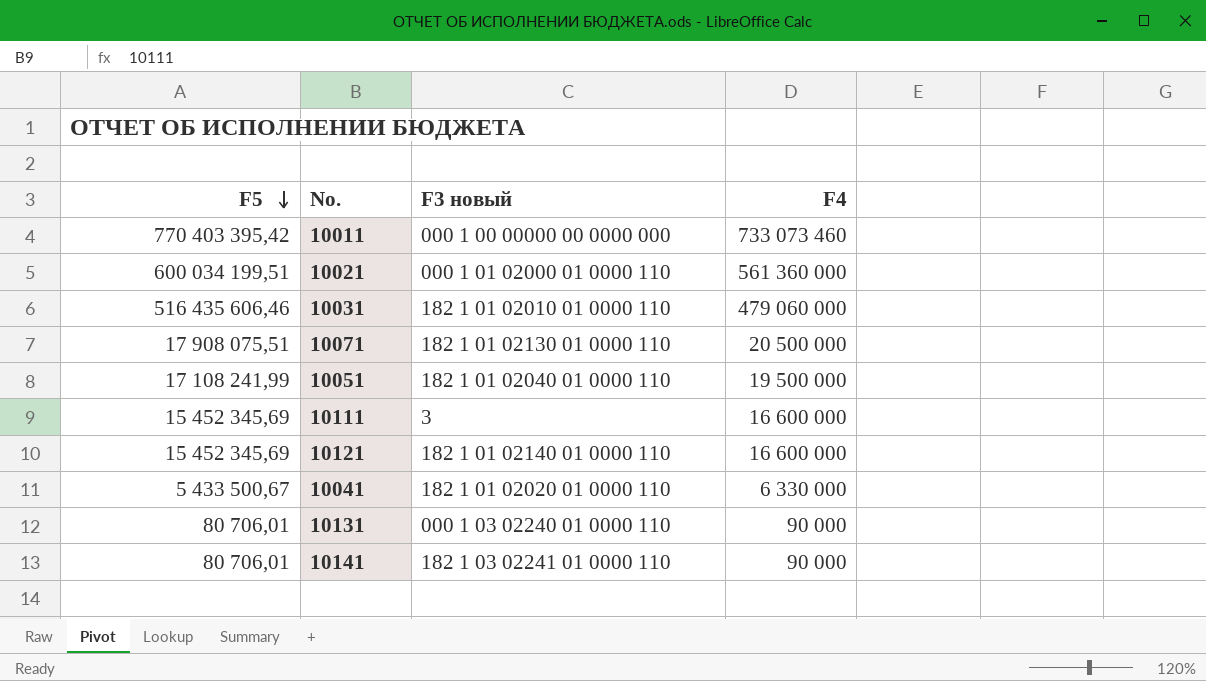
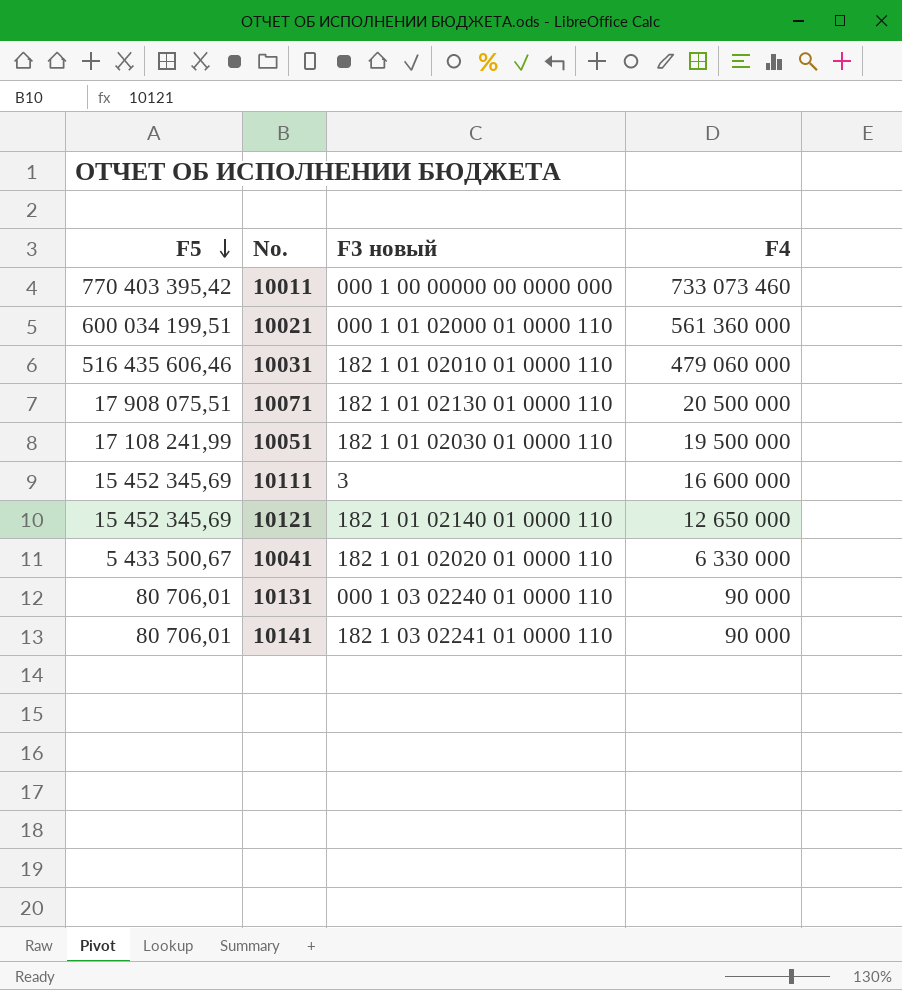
10051 | F3 новый: 182 1 01 02040 01 0000 110 -> 182 1 01 02030 01 0000 110
10121 | F4: 16 600 000 -> 12 650 000

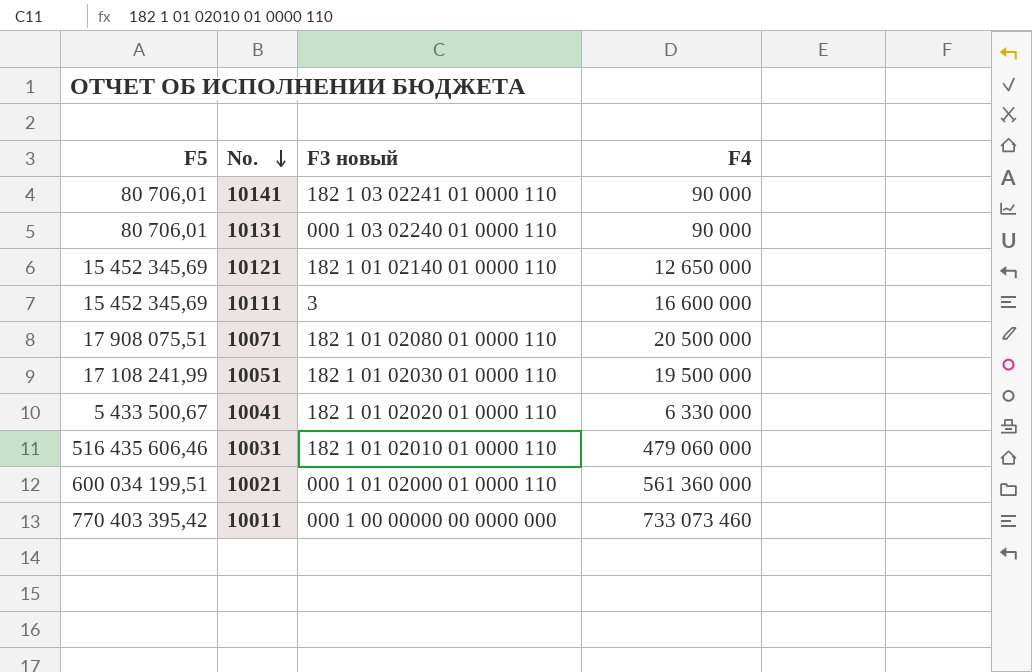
row order: F5 descending -> No. descending
10071 | F3 новый: 182 1 01 02130 01 0000 110 -> 182 1 01 02080 01 0000 110

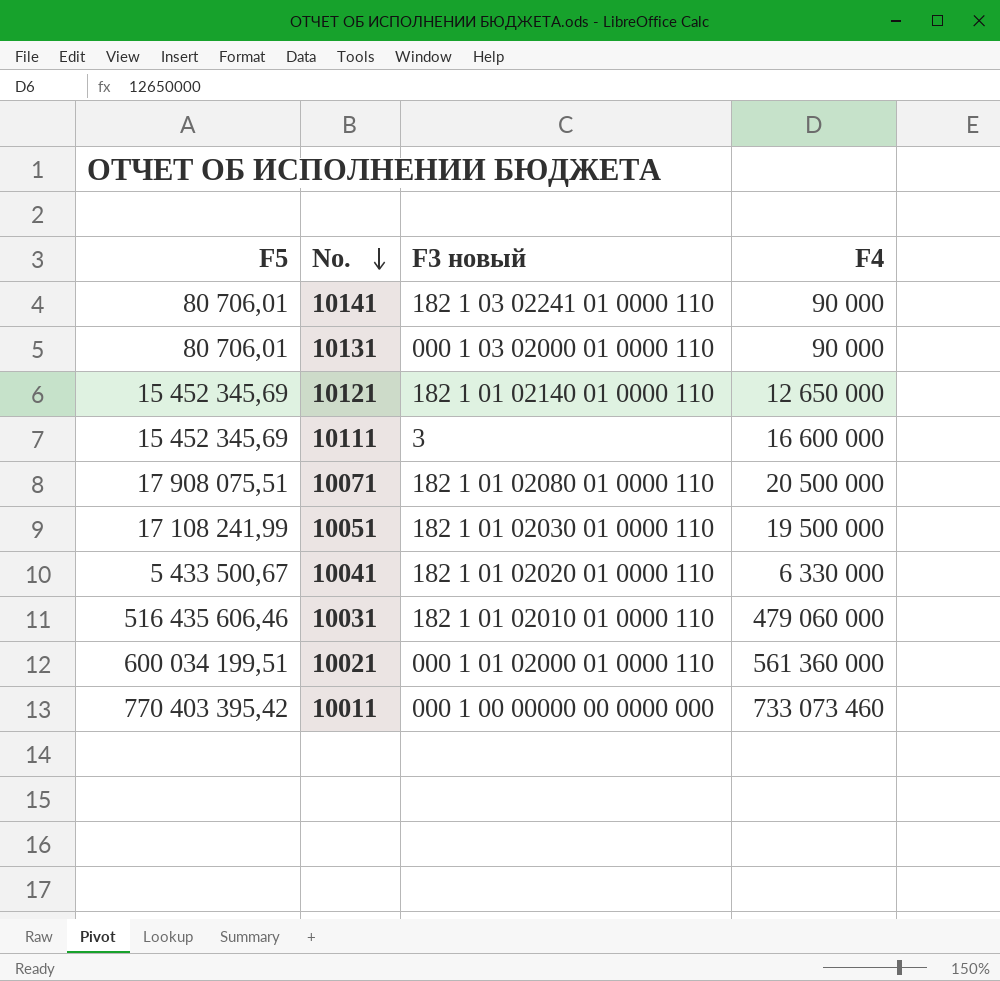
10131 | F3 новый: 000 1 03 02240 01 0000 110 -> 000 1 03 02000 01 0000 110

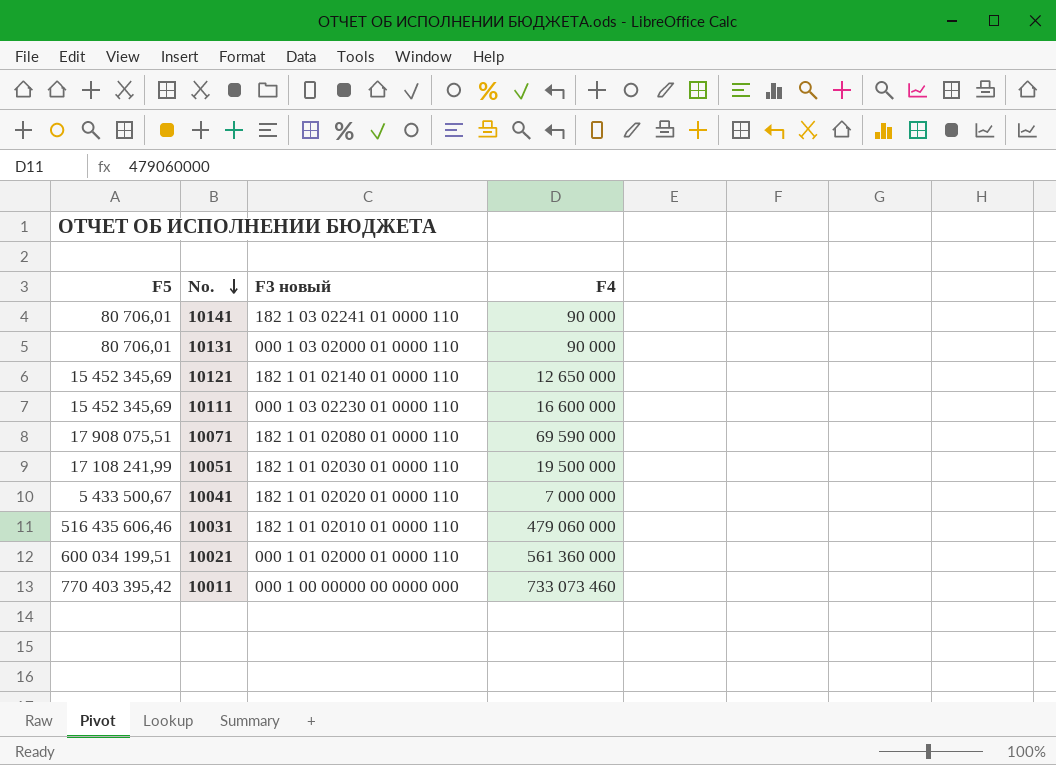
10111 | F3 новый: 3 -> 000 1 03 02230 01 0000 110
10071 | F4: 20 500 000 -> 69 590 000
10041 | F4: 6 330 000 -> 7 000 000

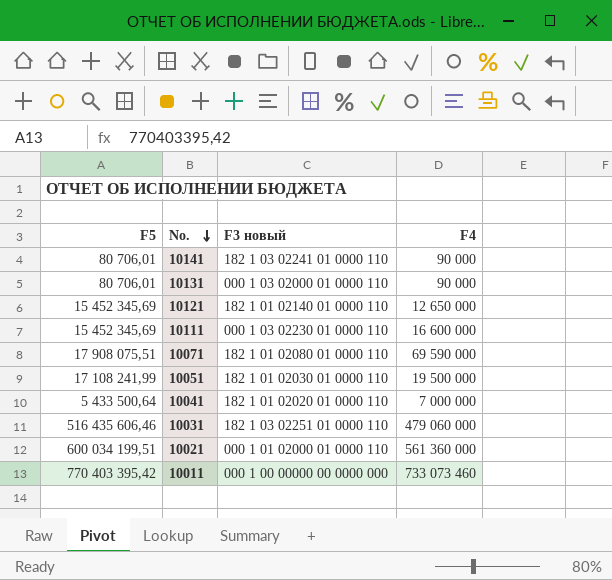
10041 | F5: 5 433 500,67 -> 5 433 500,64
10031 | F3 новый: 182 1 01 02010 01 0000 110 -> 182 1 03 02251 01 0000 110

